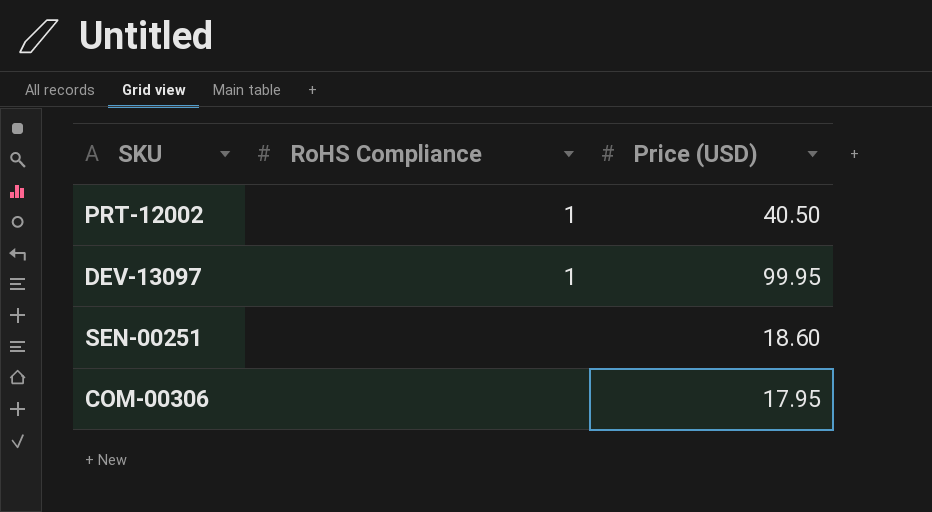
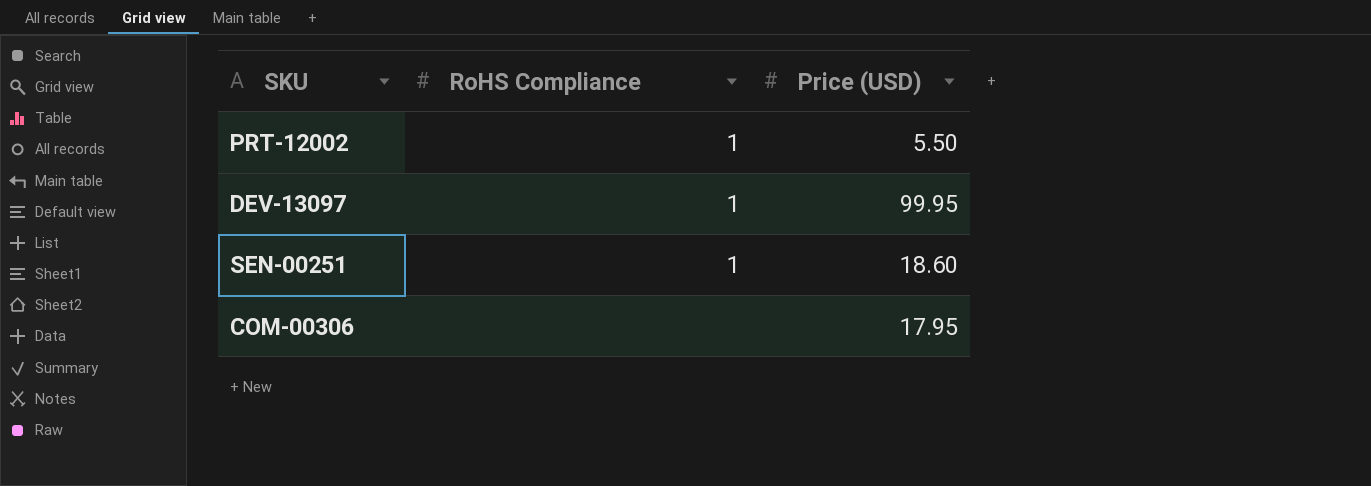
PRT-12002 | Price (USD): 40.50 -> 5.50
SEN-00251 | RoHS Compliance: none -> 1

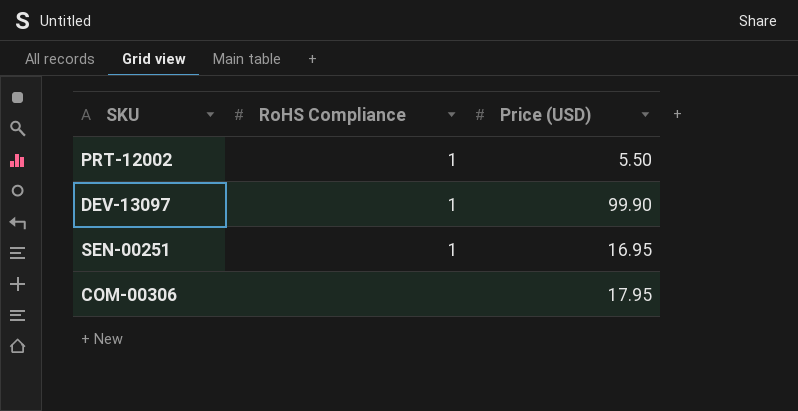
DEV-13097 | Price (USD): 99.95 -> 99.90
SEN-00251 | Price (USD): 18.60 -> 16.95

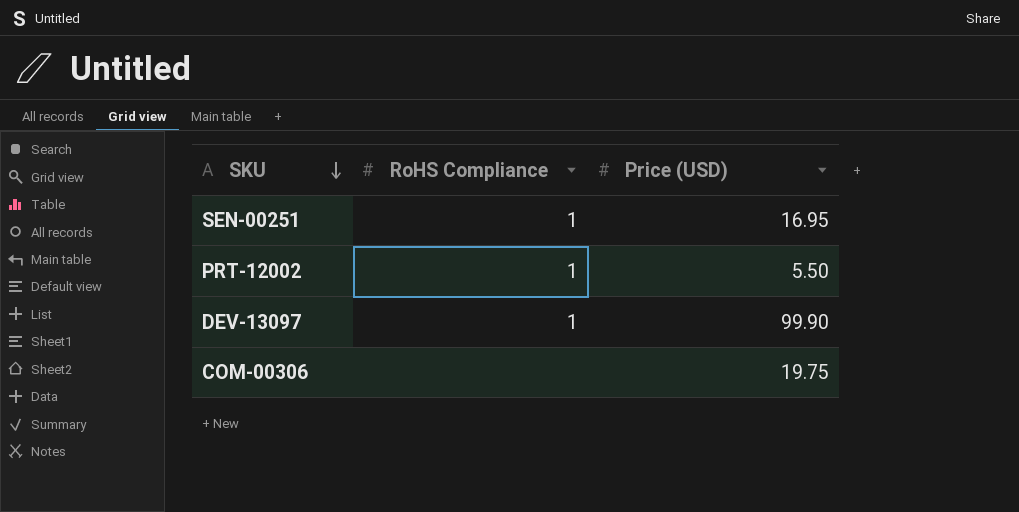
row order: none -> SKU descending
COM-00306 | Price (USD): 17.95 -> 19.75

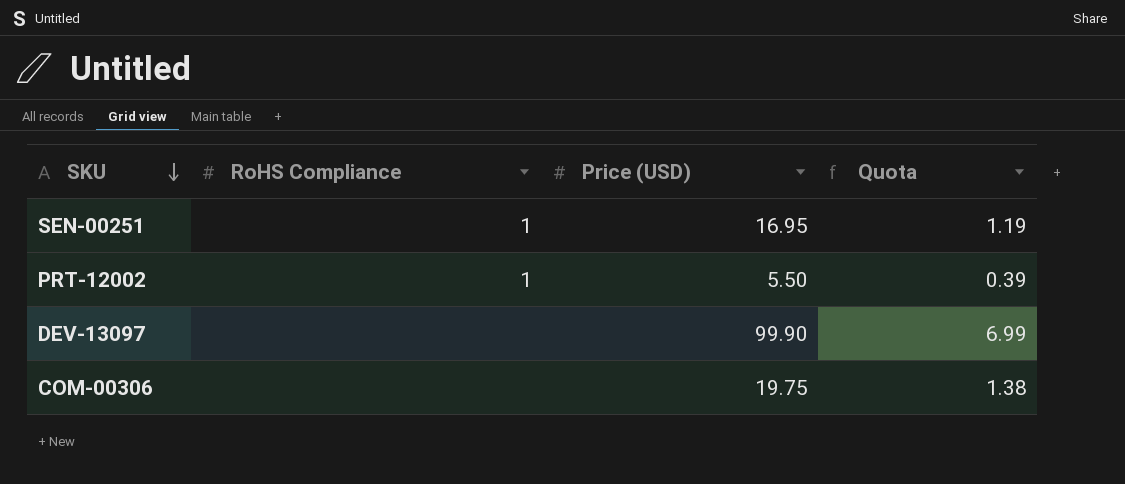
column Quota | formula: none -> [Price (USD)] * 0.07
DEV-13097 | RoHS Compliance: 1 -> none

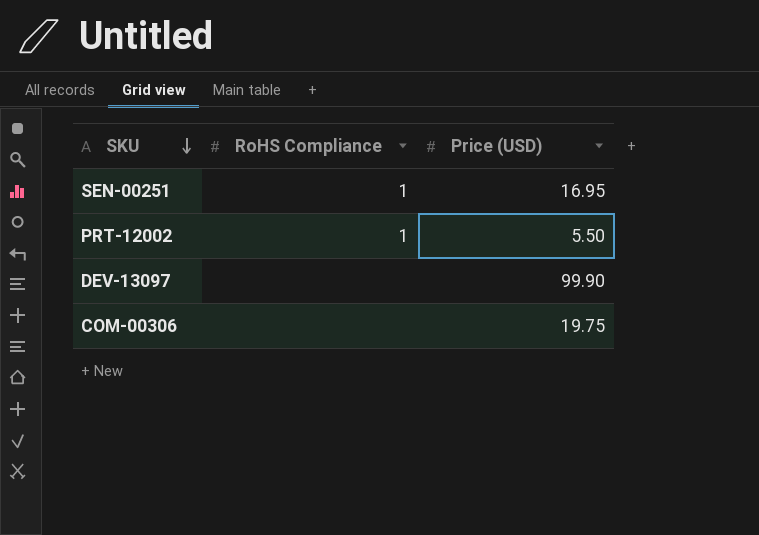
column Quota | formula: [Price (USD)] * 0.07 -> none

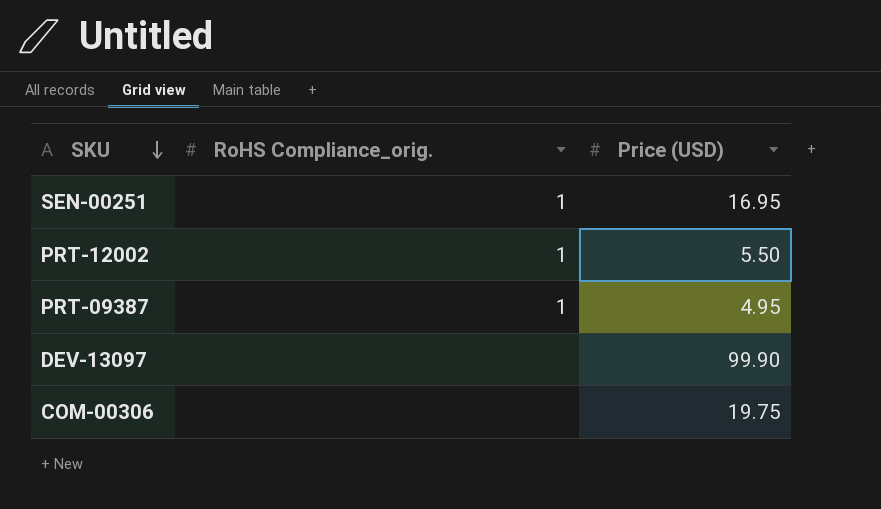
column name: RoHS Compliance -> RoHS Compliance_orig.
row PRT-09387: none -> 1 | 4.95

